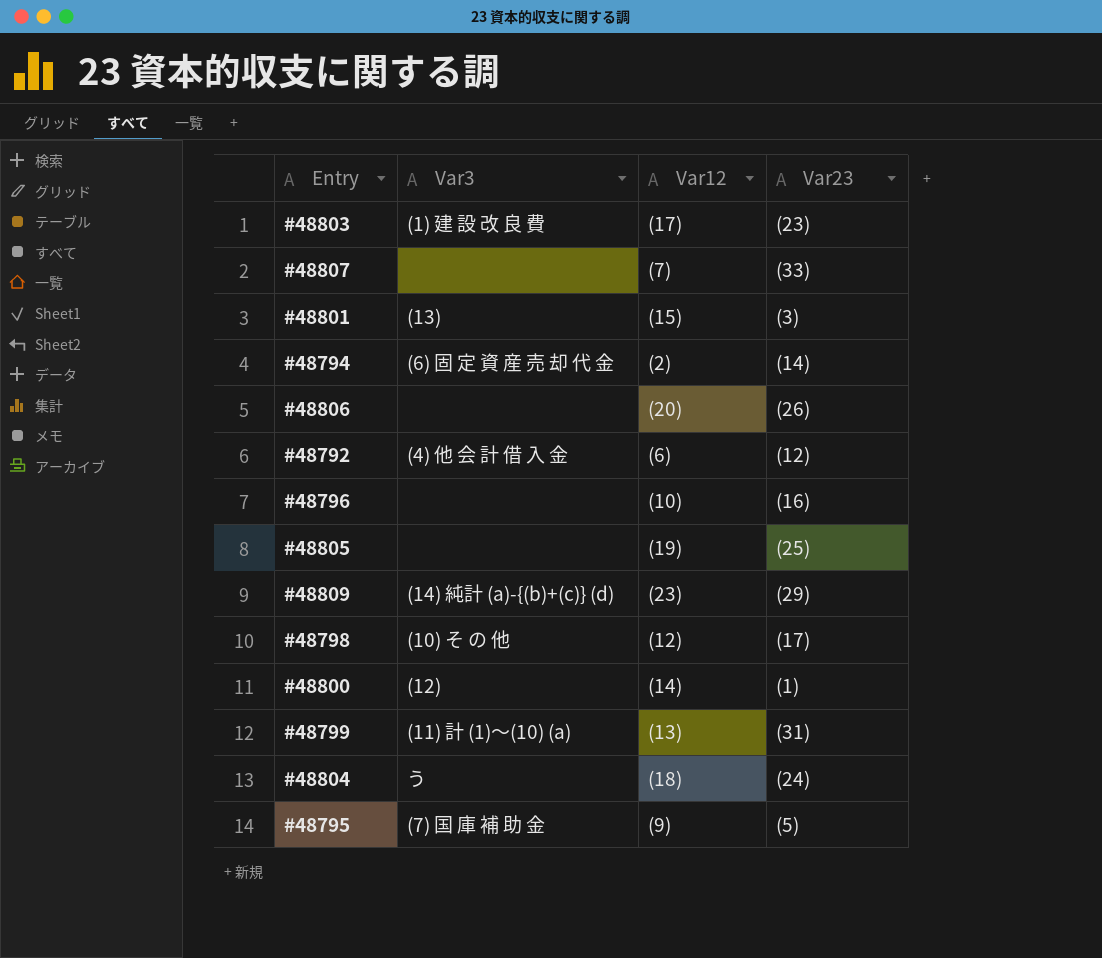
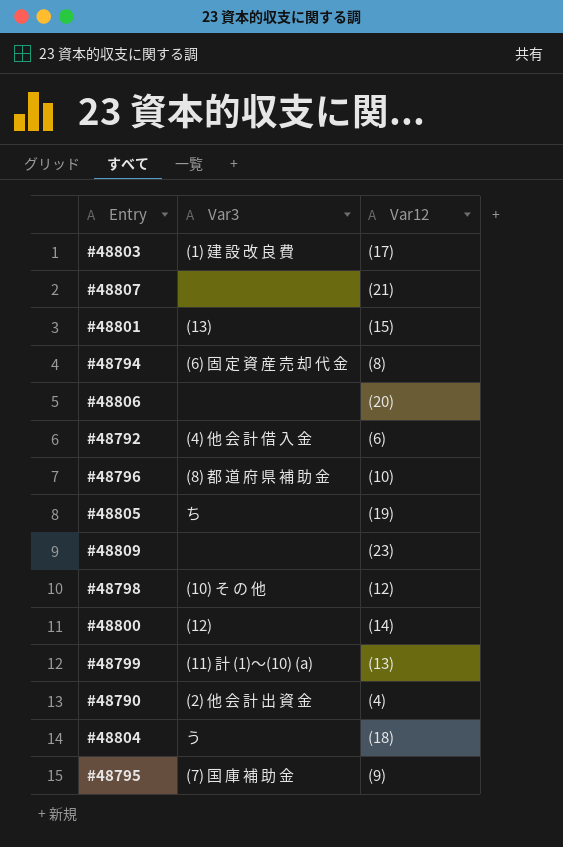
column Var23 | position: 4 -> none
#48807 | Var12: (7) -> (21)
#48794 | Var12: (2) -> (8)
#48796 | Var3: none -> (8) 都 道 府 県 補 助 金
#48805 | Var3: none -> ち
#48809 | Var3: (14) 純計 (a)-{(b)+(c)} (d) -> none
row #48790: none -> (2) 他 会 計 出 資 金 | (4)

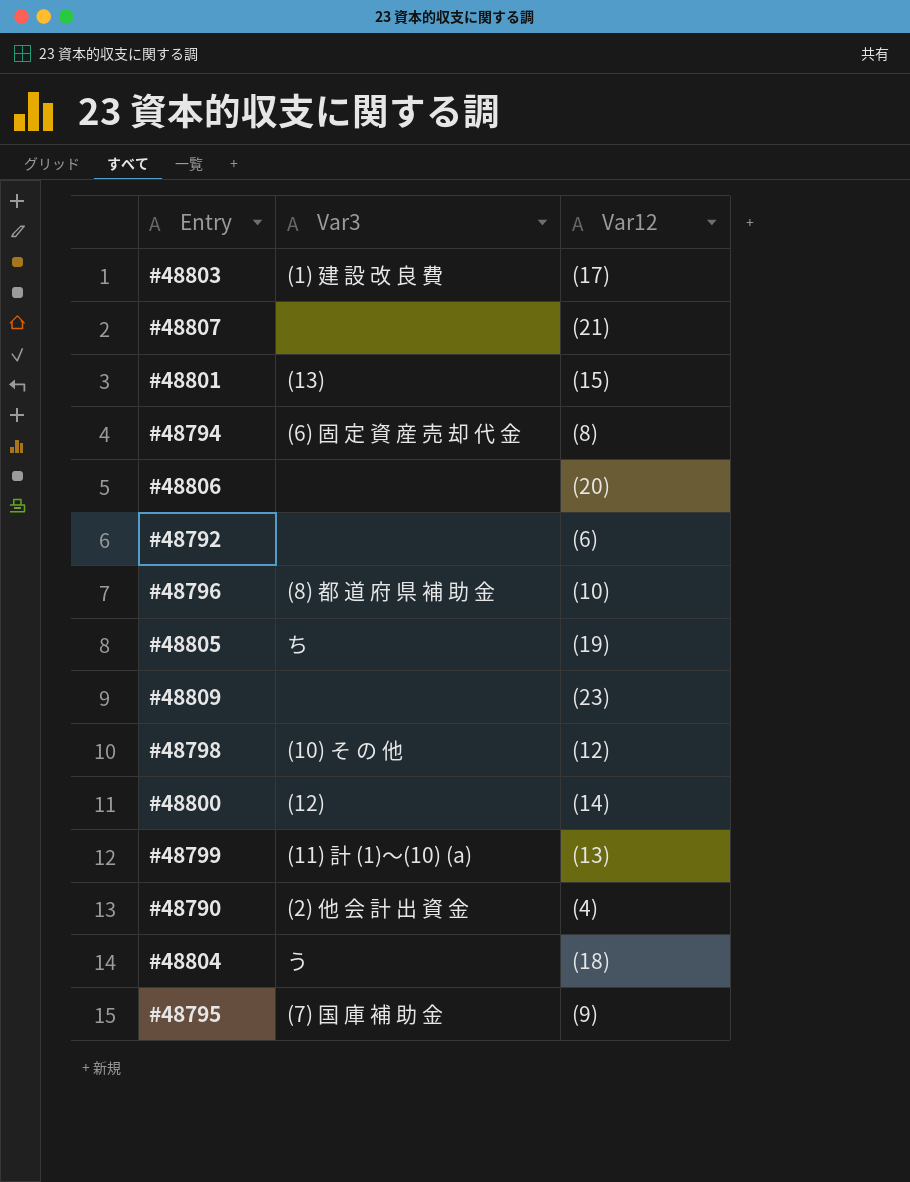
#48792 | Var3: (4) 他 会 計 借 入 金 -> none

